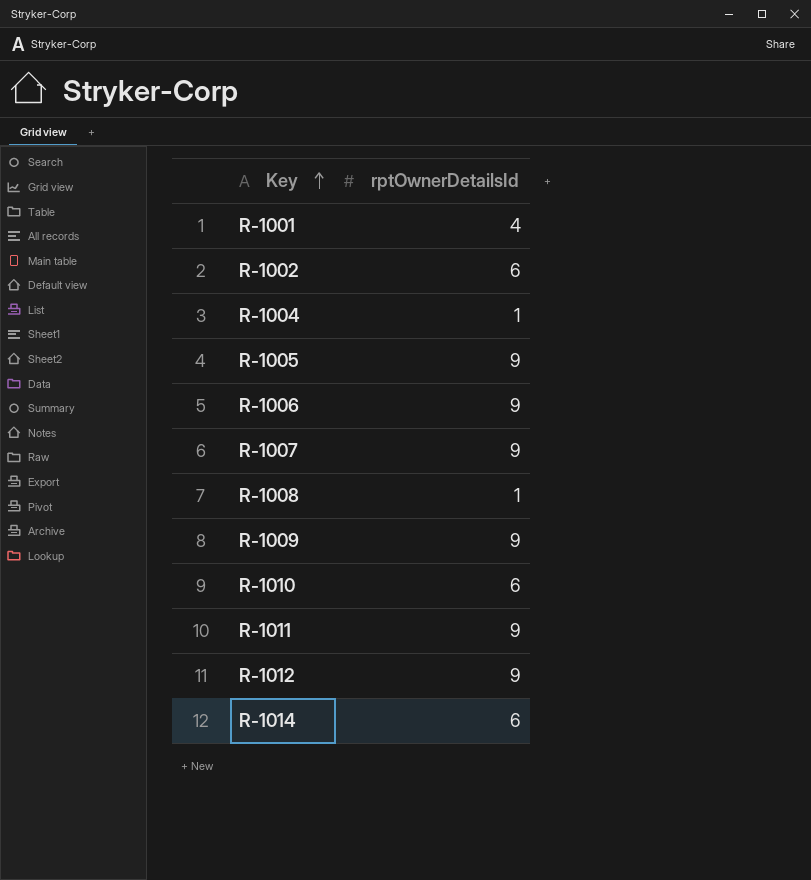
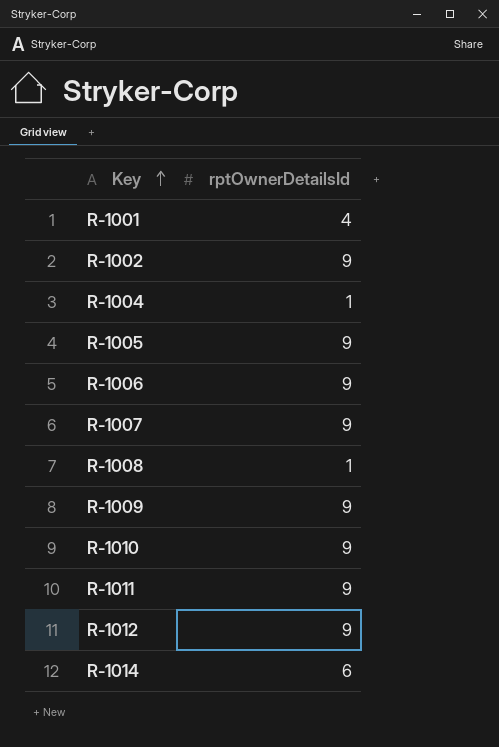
R-1002 | rptOwnerDetailsId: 6 -> 9
R-1010 | rptOwnerDetailsId: 6 -> 9

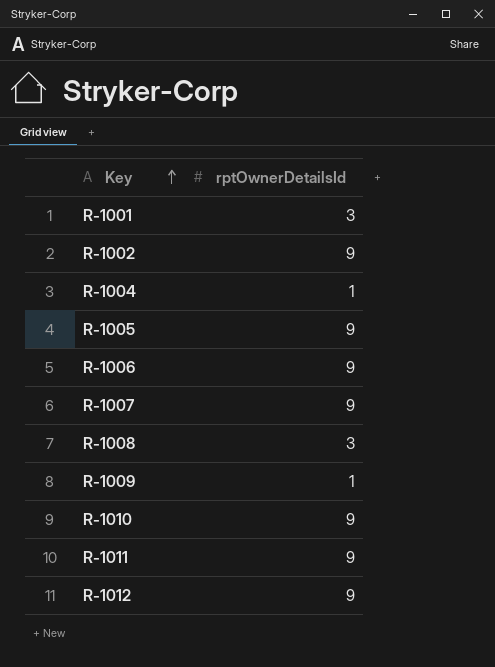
row R-1014: 6 -> none
R-1001 | rptOwnerDetailsId: 4 -> 3
R-1008 | rptOwnerDetailsId: 1 -> 3
R-1009 | rptOwnerDetailsId: 9 -> 1

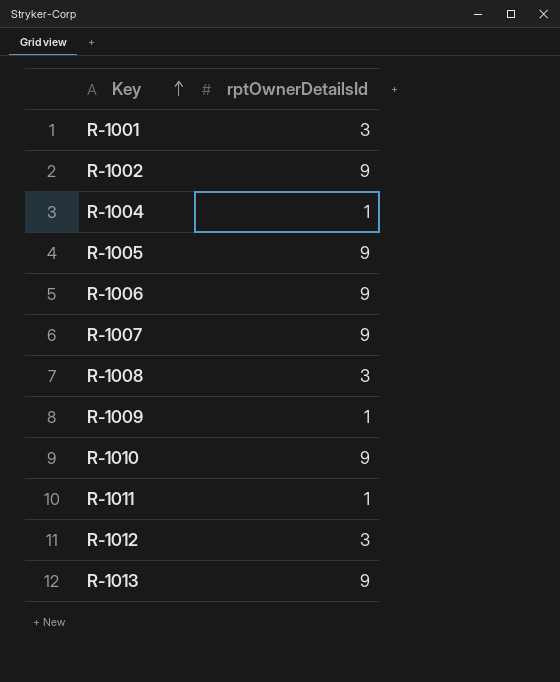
R-1011 | rptOwnerDetailsId: 9 -> 1
R-1012 | rptOwnerDetailsId: 9 -> 3
row R-1013: none -> 9

